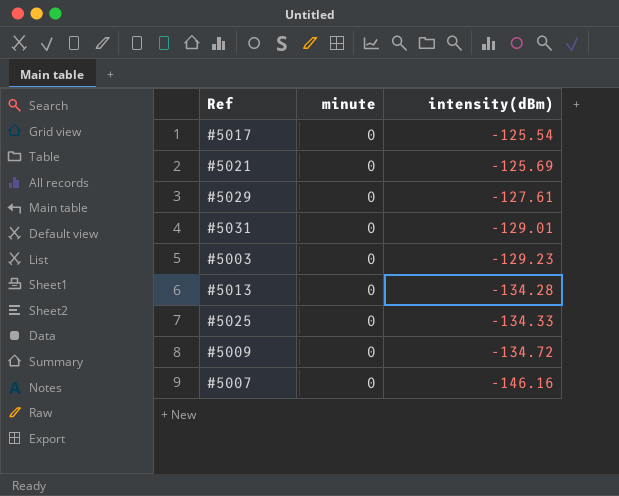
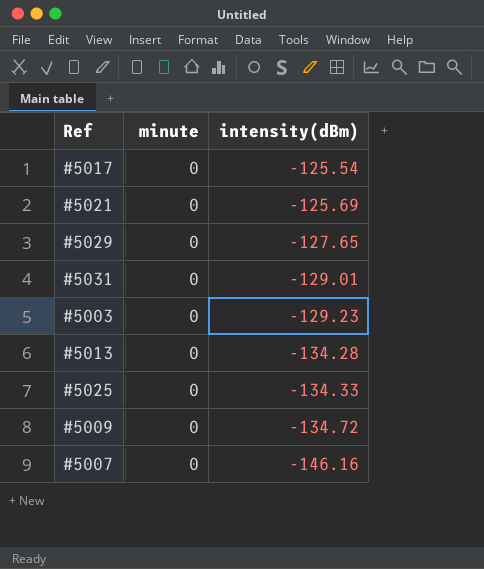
#5029 | intensity(dBm): -127.61 -> -127.65

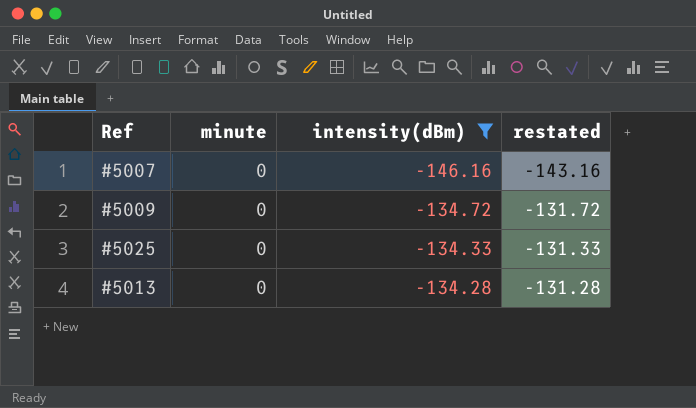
filter: none -> intensity(dBm) <= -134.28
row order: intensity(dBm) descending -> intensity(dBm) ascending
column restated | formula: none -> [intensity(dBm)] + 3

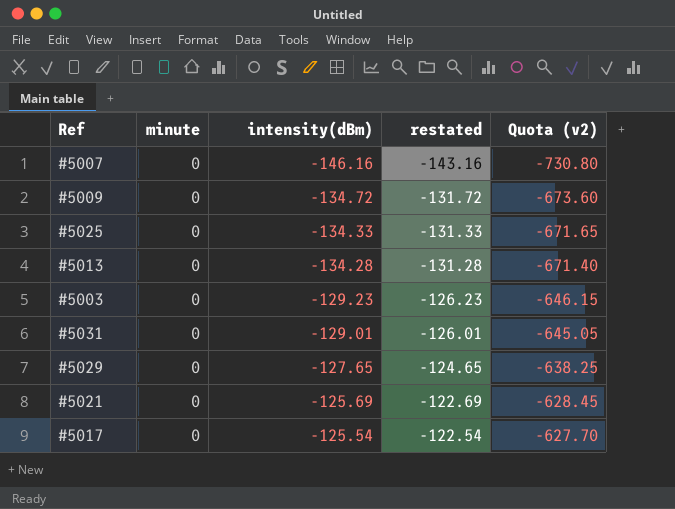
filter: intensity(dBm) <= -134.28 -> none
column Quota (v2) | formula: none -> [intensity(dBm)] * 5

